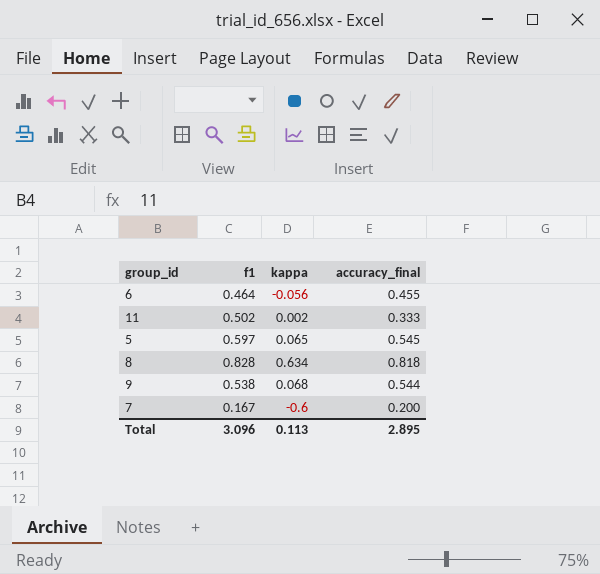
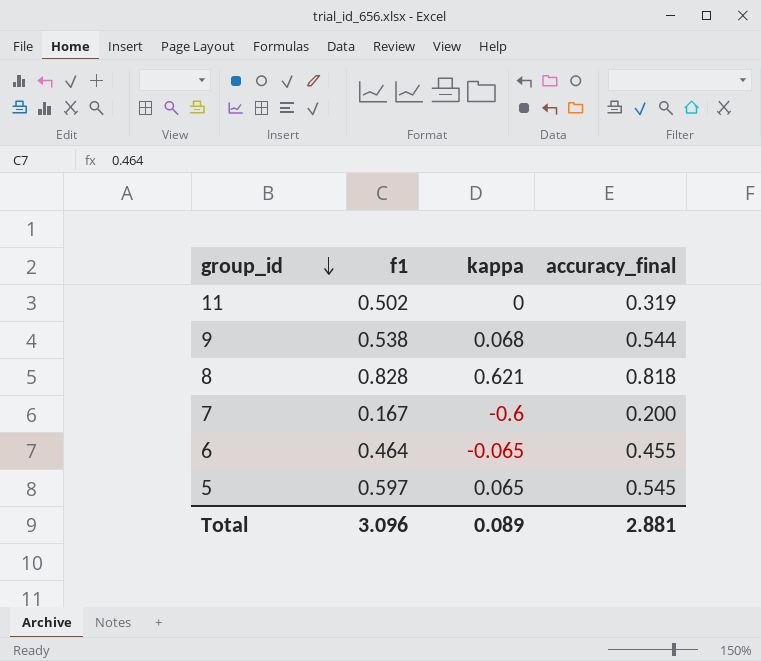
row order: none -> group_id descending
11 | kappa: 0.002 -> 0
11 | accuracy_final: 0.333 -> 0.319
8 | kappa: 0.634 -> 0.621
6 | kappa: -0.056 -> -0.065
Total | kappa: 0.113 -> 0.089
Total | accuracy_final: 2.895 -> 2.881

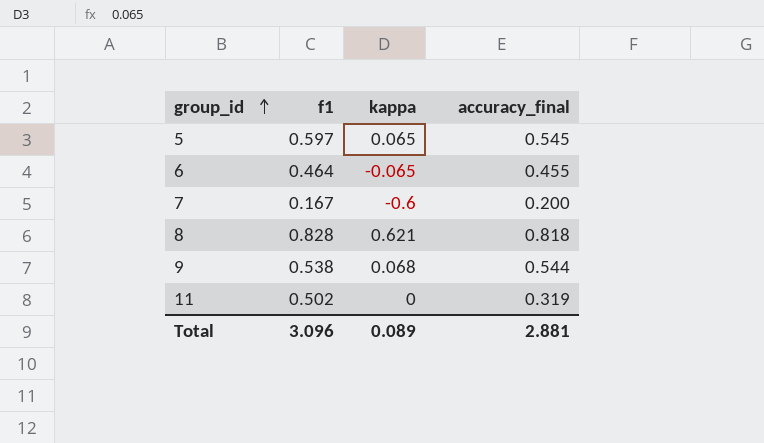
row order: group_id descending -> group_id ascending

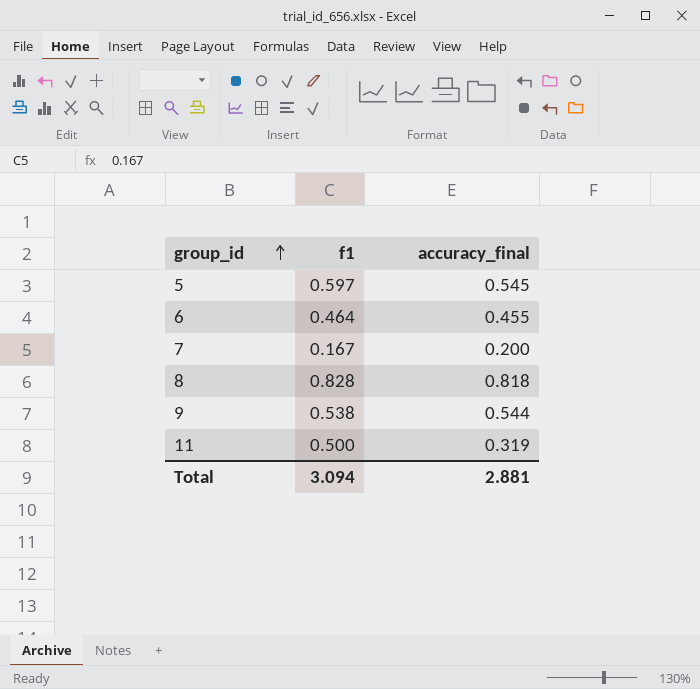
column kappa | position: 3 -> none
11 | f1: 0.502 -> 0.500
Total | f1: 3.096 -> 3.094

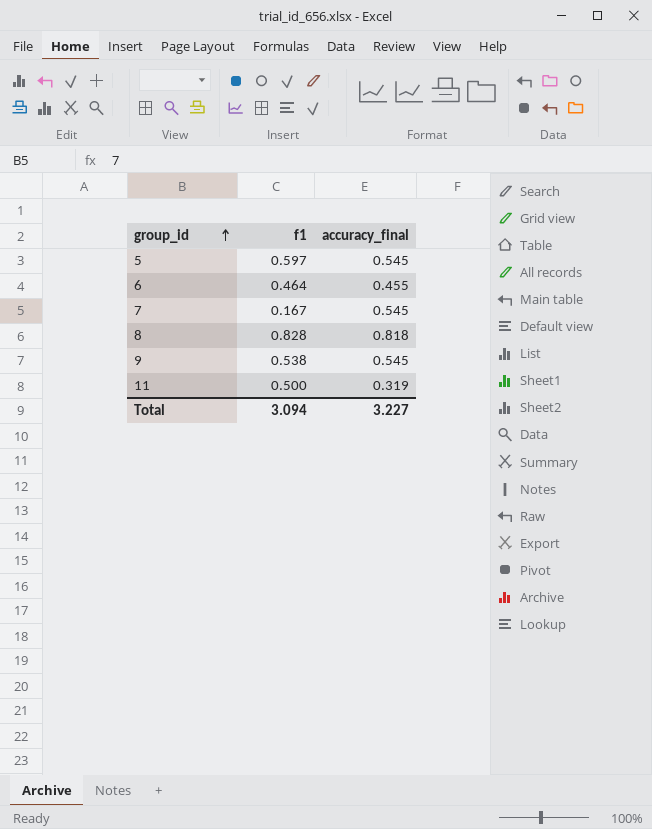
7 | accuracy_final: 0.200 -> 0.545
9 | accuracy_final: 0.544 -> 0.545
Total | accuracy_final: 2.881 -> 3.227

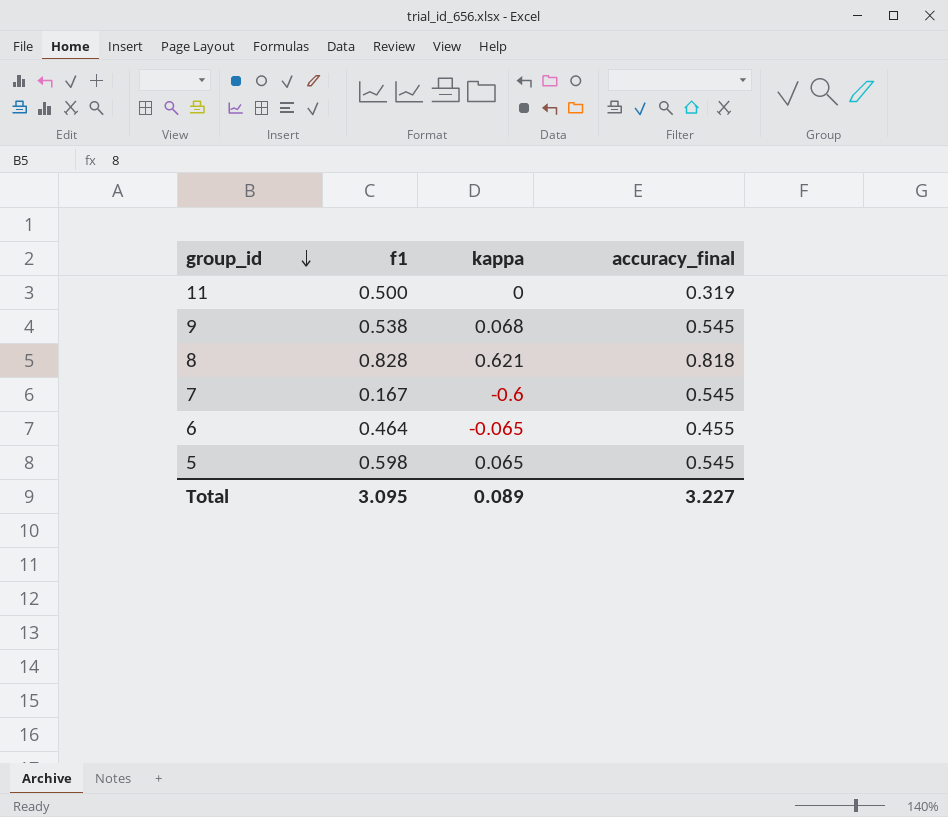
row order: group_id ascending -> group_id descending
column kappa | position: none -> 3
5 | f1: 0.597 -> 0.598
Total | f1: 3.094 -> 3.095

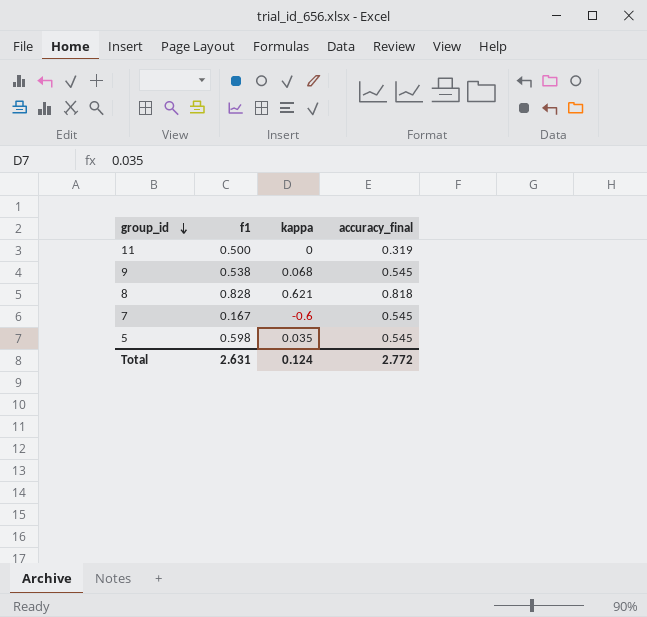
row 6: 0.464 | -0.065 | 0.455 -> none
5 | kappa: 0.065 -> 0.035
Total | f1: 3.095 -> 2.631
Total | kappa: 0.089 -> 0.124
Total | accuracy_final: 3.227 -> 2.772

